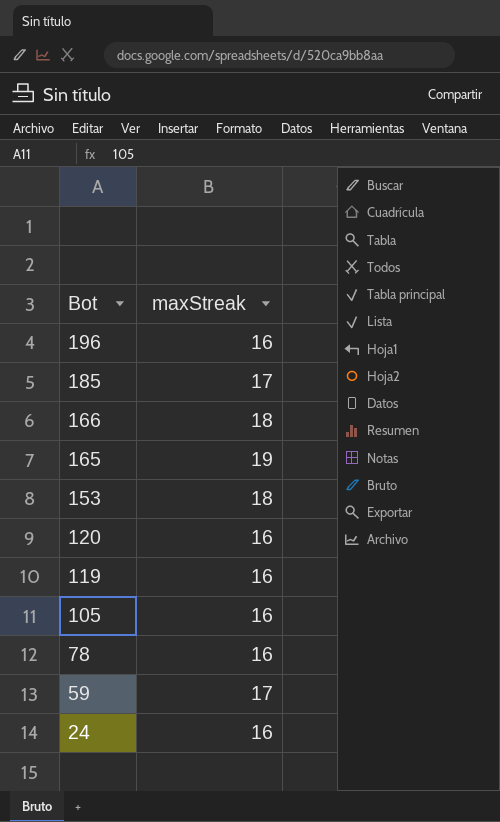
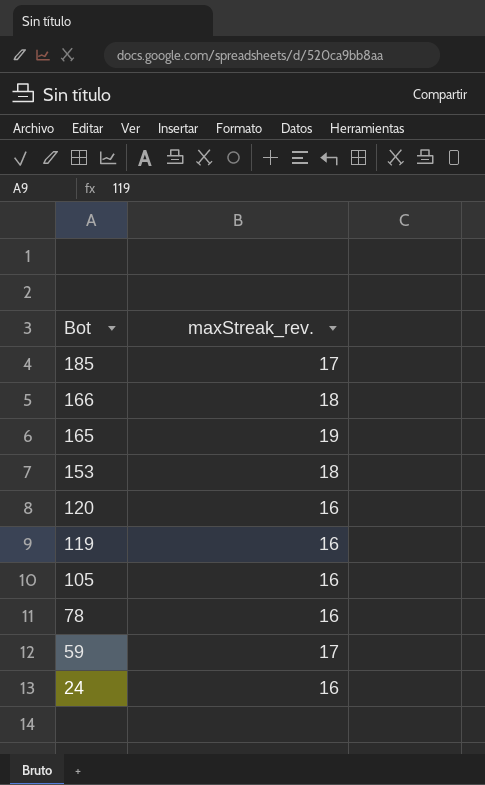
column name: maxStreak -> maxStreak_rev.
row 196: 16 -> none

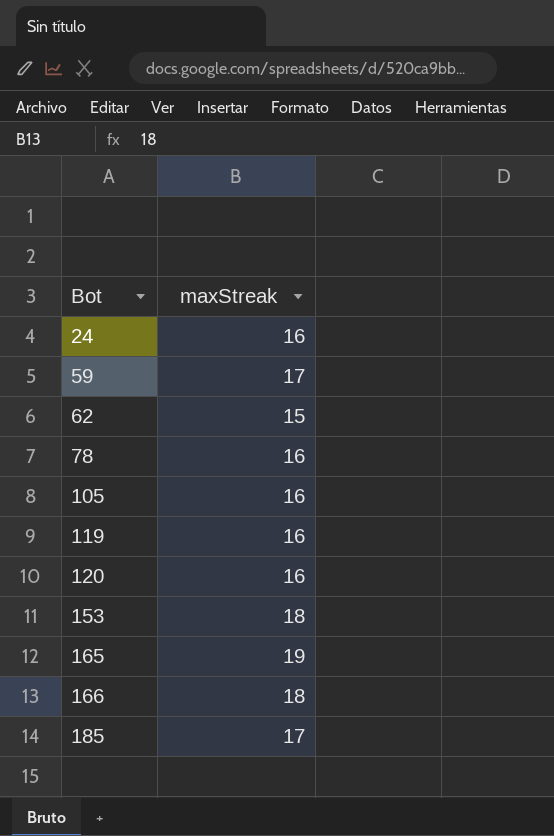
row order: Bot descending -> Bot ascending
column name: maxStreak_rev. -> maxStreak
row 62: none -> 15

